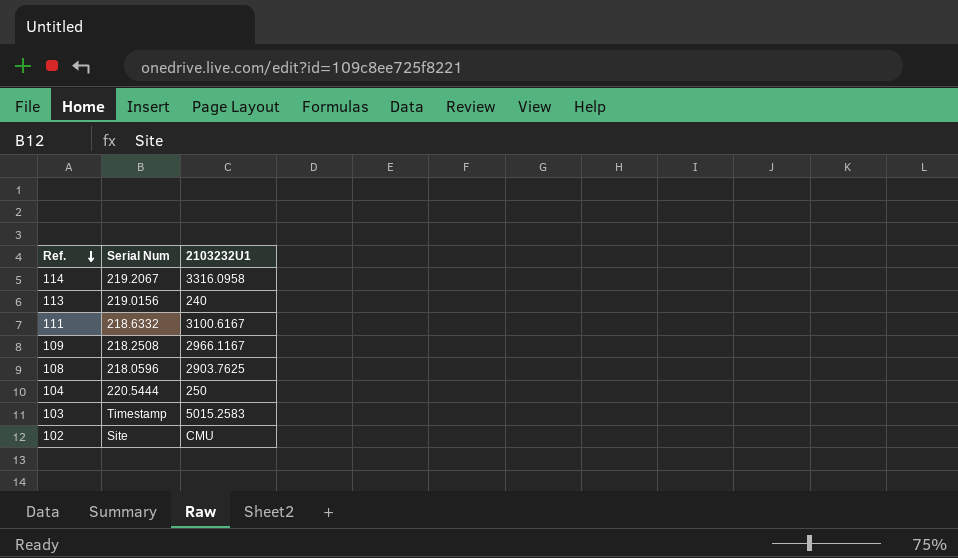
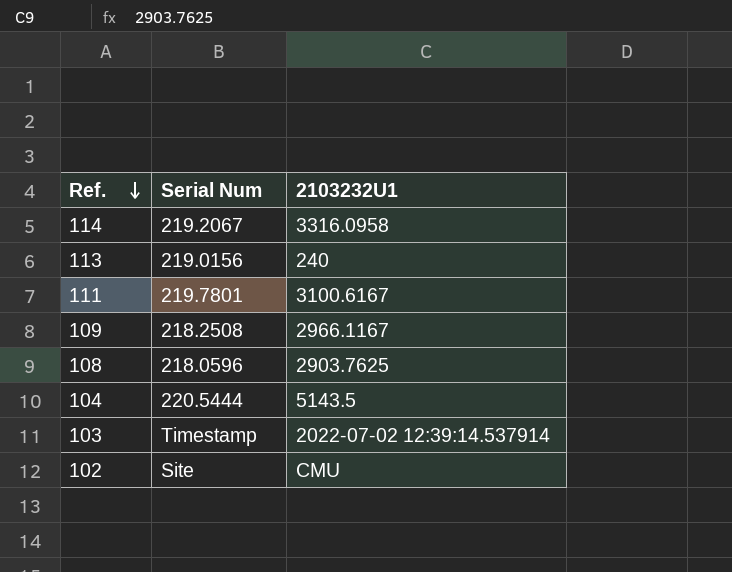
111 | Serial Num: 218.6332 -> 219.7801
104 | 2103232U1: 250 -> 5143.5
103 | 2103232U1: 5015.2583 -> 2022-07-02 12:39:14.537914

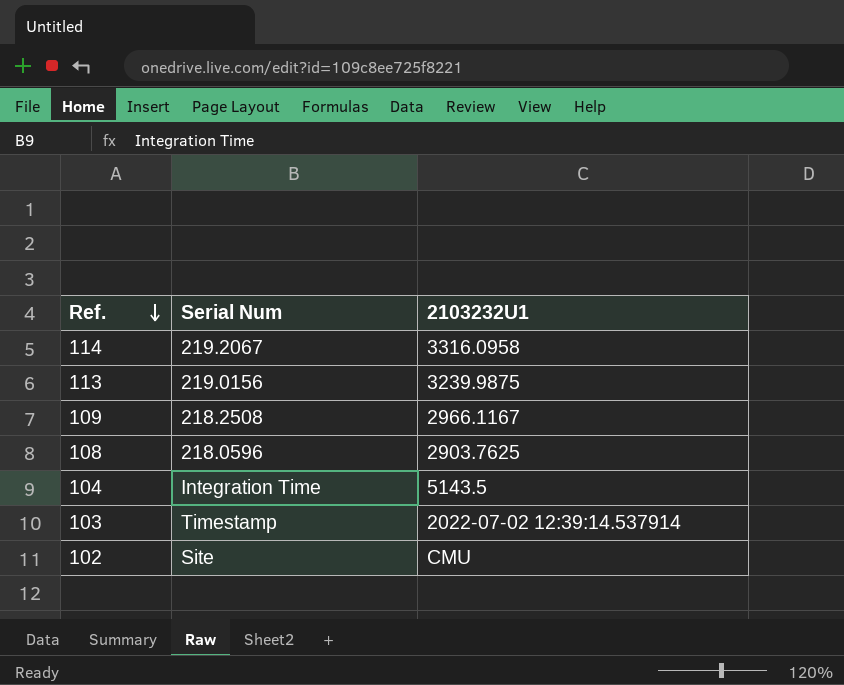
row 111: 219.7801 | 3100.6167 -> none
113 | 2103232U1: 240 -> 3239.9875
104 | Serial Num: 220.5444 -> Integration Time

